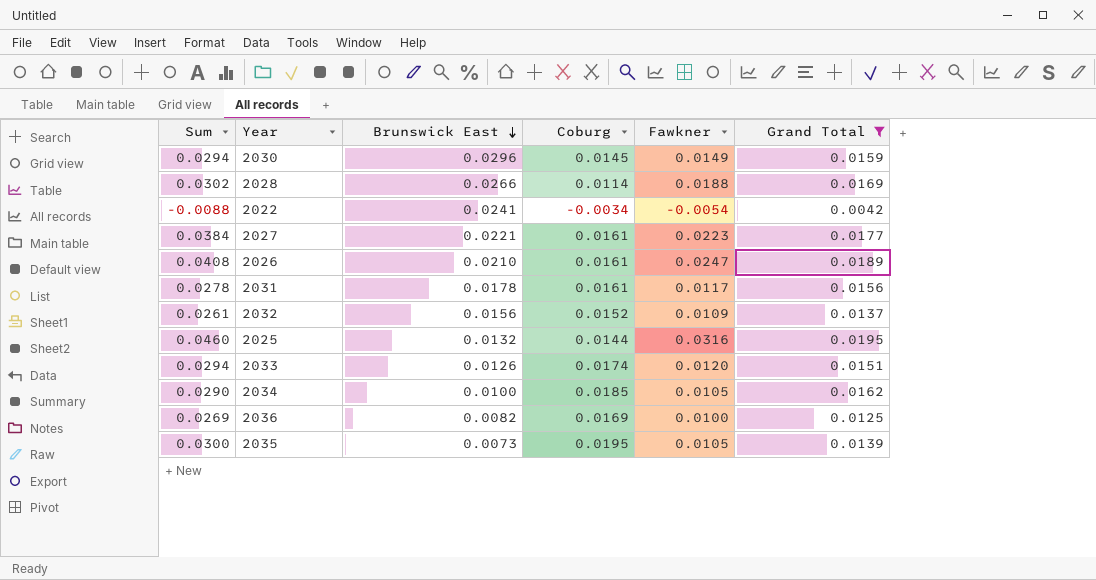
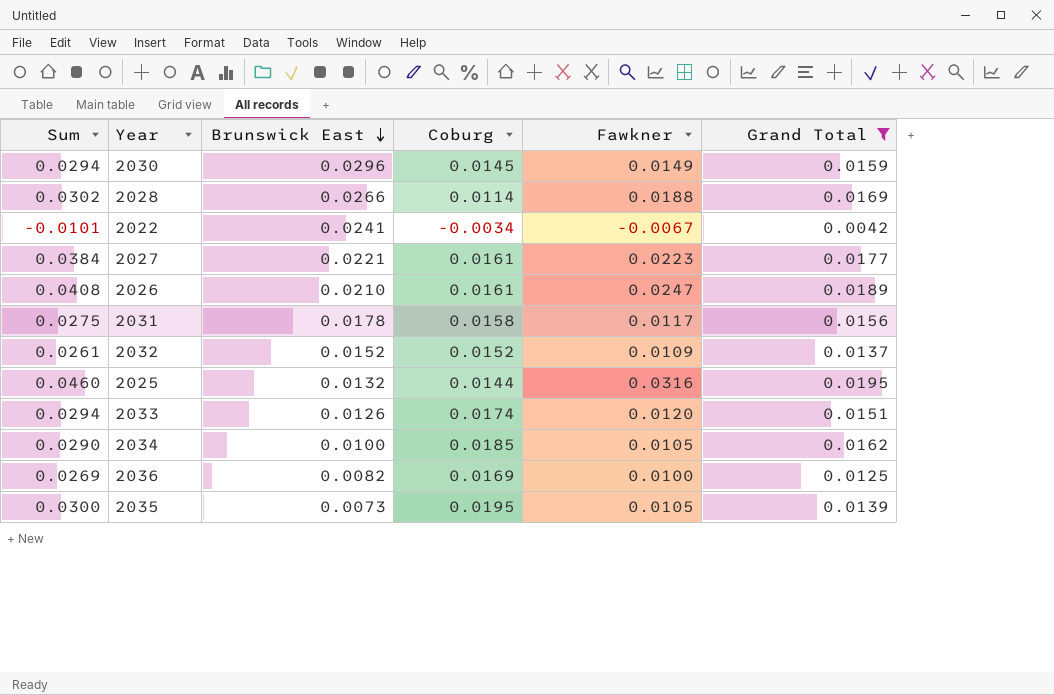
2022 | Sum: -0.0088 -> -0.0101
2022 | Fawkner: -0.0054 -> -0.0067
2031 | Sum: 0.0278 -> 0.0275
2031 | Coburg: 0.0161 -> 0.0158
2032 | Brunswick East: 0.0156 -> 0.0152

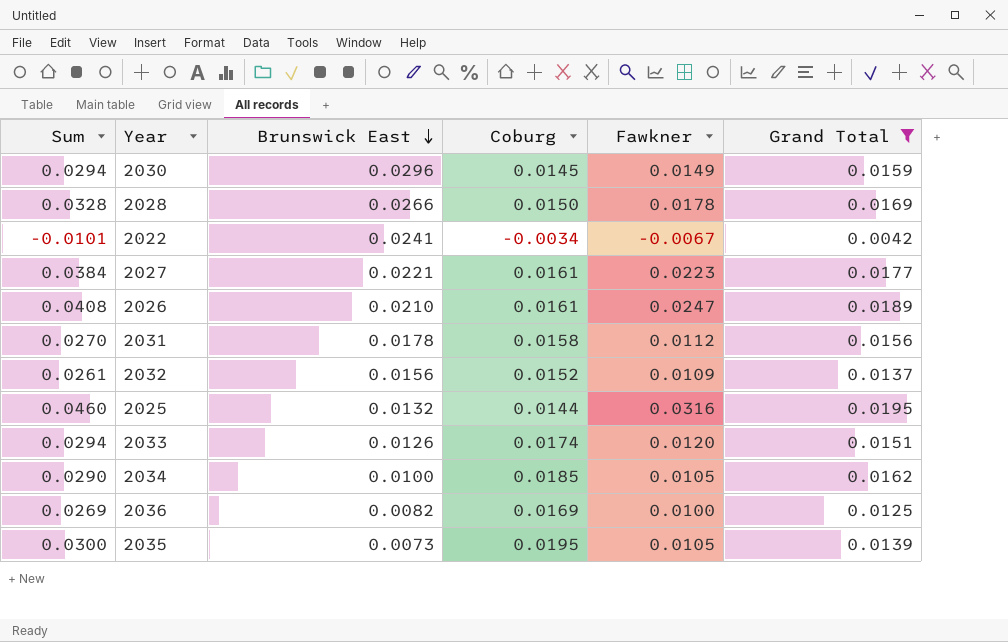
2028 | Sum: 0.0302 -> 0.0328
2028 | Coburg: 0.0114 -> 0.0150
2028 | Fawkner: 0.0188 -> 0.0178
2031 | Sum: 0.0275 -> 0.0270
2031 | Fawkner: 0.0117 -> 0.0112
2032 | Brunswick East: 0.0152 -> 0.0156

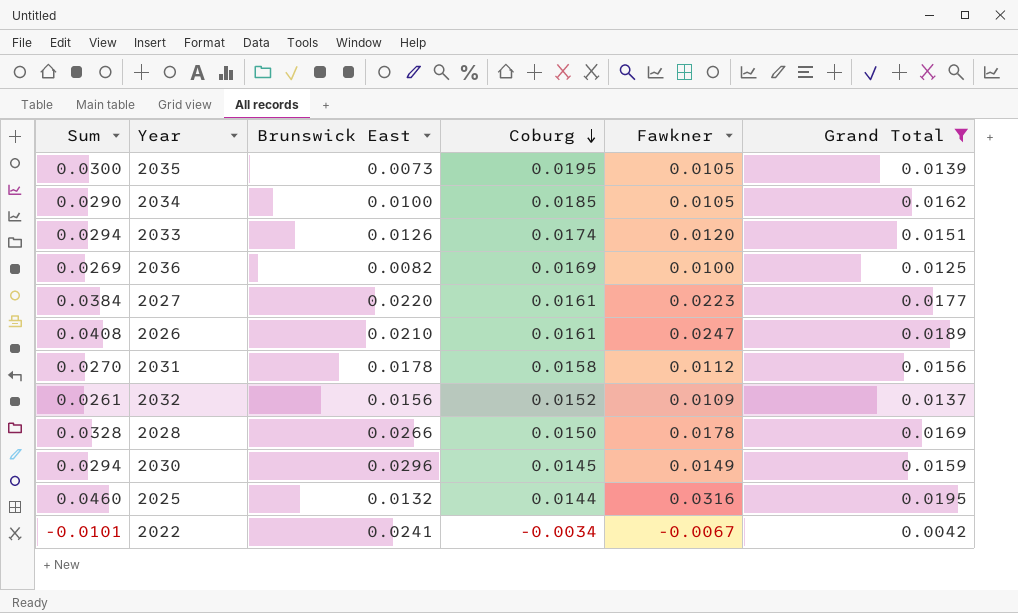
row order: Brunswick East descending -> Coburg descending
2027 | Brunswick East: 0.0221 -> 0.0220

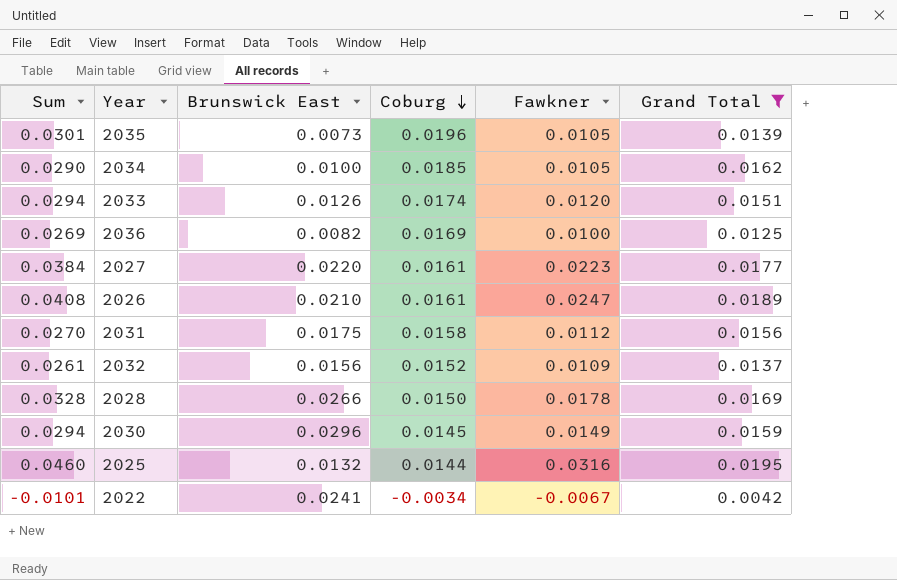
2035 | Sum: 0.0300 -> 0.0301
2035 | Coburg: 0.0195 -> 0.0196
2031 | Brunswick East: 0.0178 -> 0.0175

